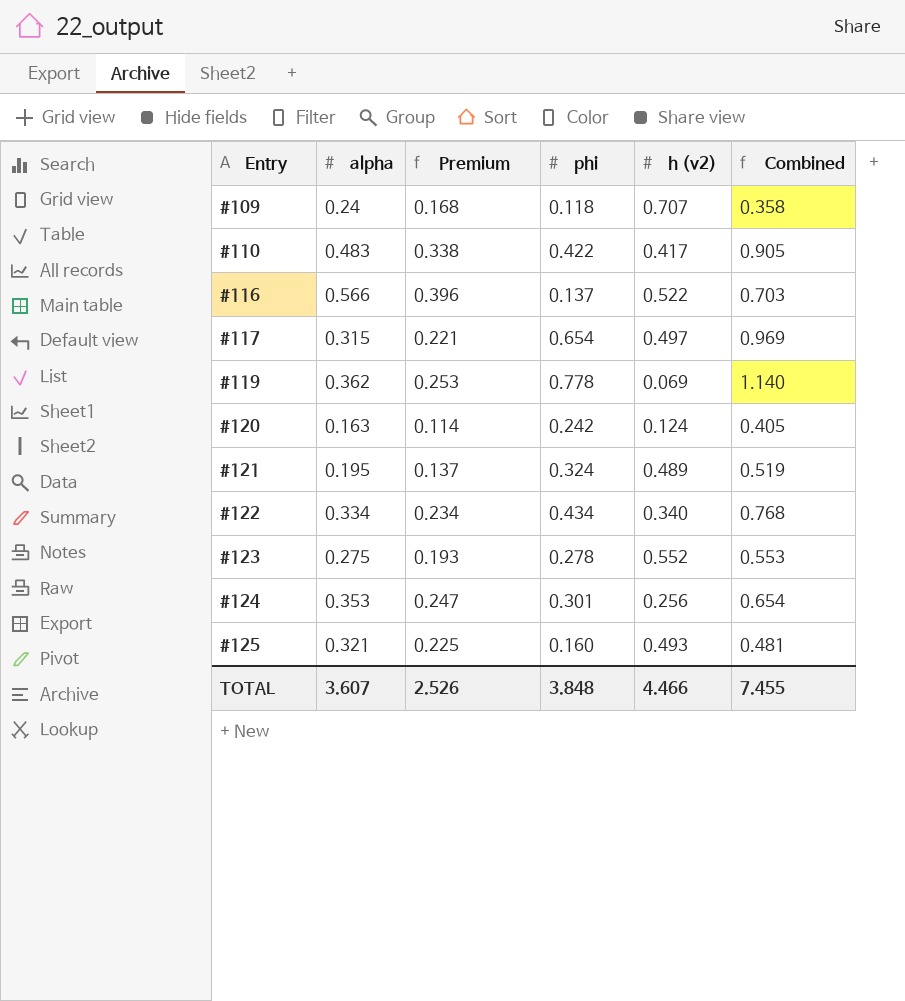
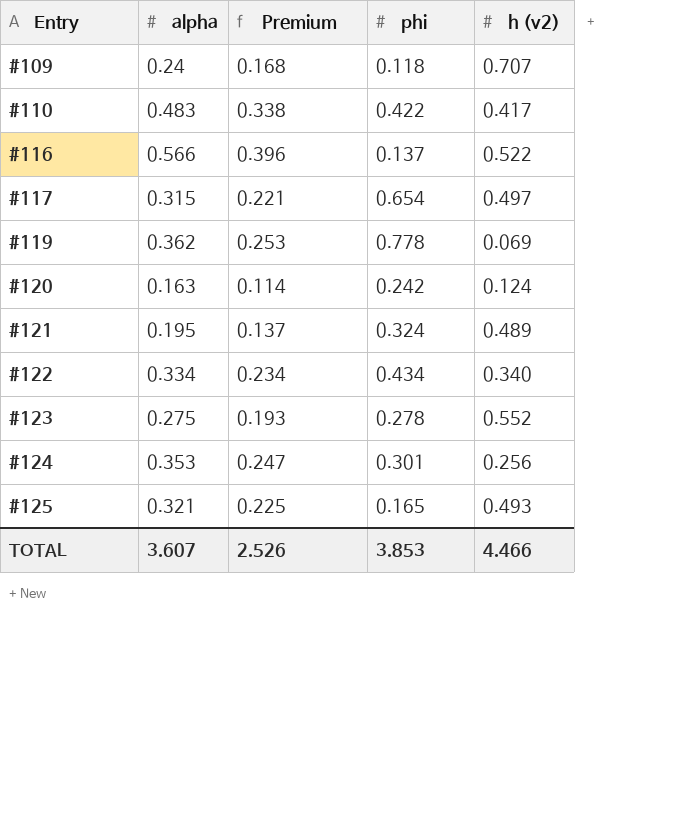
column Combined | formula: [alpha] + [phi] -> none
#125 | phi: 0.160 -> 0.165
TOTAL | phi: 3.848 -> 3.853

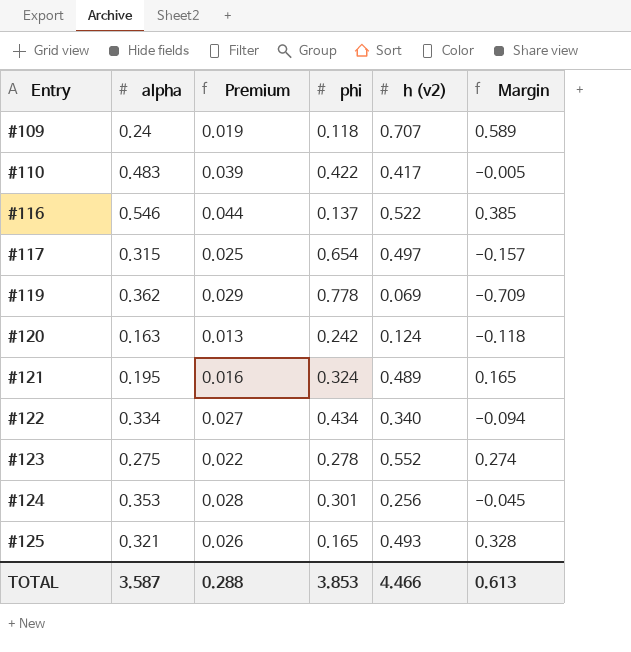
column Premium | formula: [alpha] * 0.7 -> [alpha] * 0.08
column Margin | formula: none -> [h (v2)] - [phi]
#116 | alpha: 0.566 -> 0.546
TOTAL | alpha: 3.607 -> 3.587
TOTAL | Premium: 2.526 -> 0.288

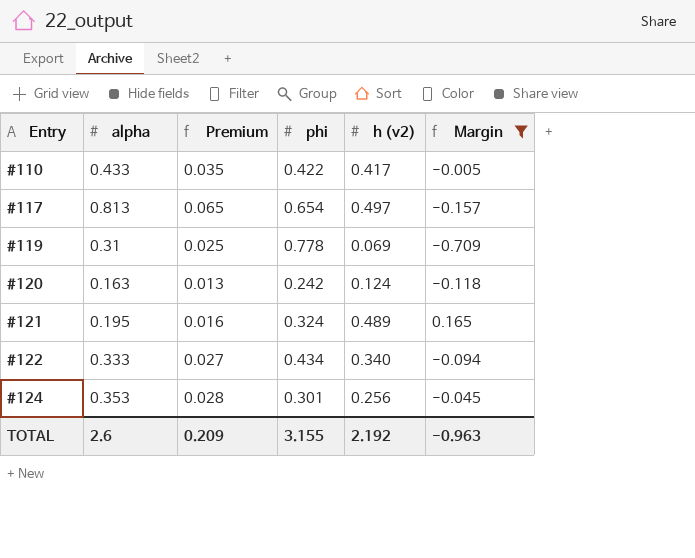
filter: none -> Margin <= 0.165
#110 | alpha: 0.483 -> 0.433
#110 | Premium: 0.039 -> 0.035
#117 | alpha: 0.315 -> 0.813
#117 | Premium: 0.025 -> 0.065
#119 | alpha: 0.362 -> 0.31
#119 | Premium: 0.029 -> 0.025
#122 | alpha: 0.334 -> 0.333
TOTAL | alpha: 3.587 -> 2.6
TOTAL | Premium: 0.288 -> 0.209
TOTAL | phi: 3.853 -> 3.155
TOTAL | h (v2): 4.466 -> 2.192
TOTAL | Margin: 0.613 -> -0.963

